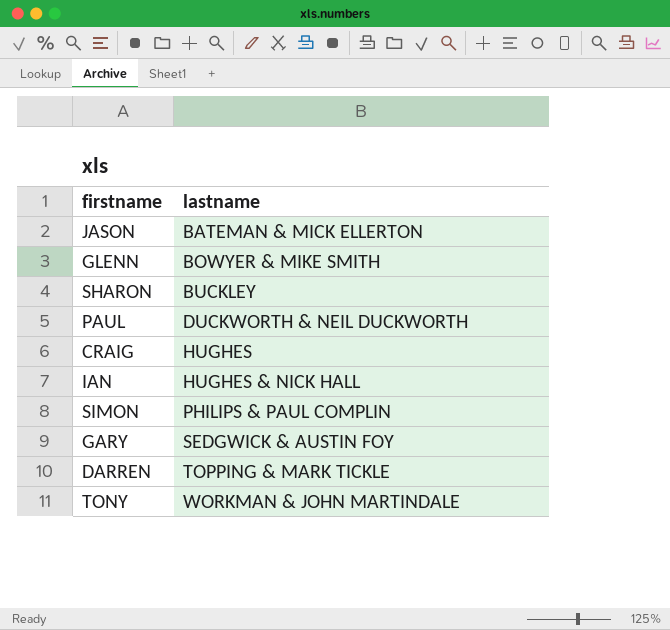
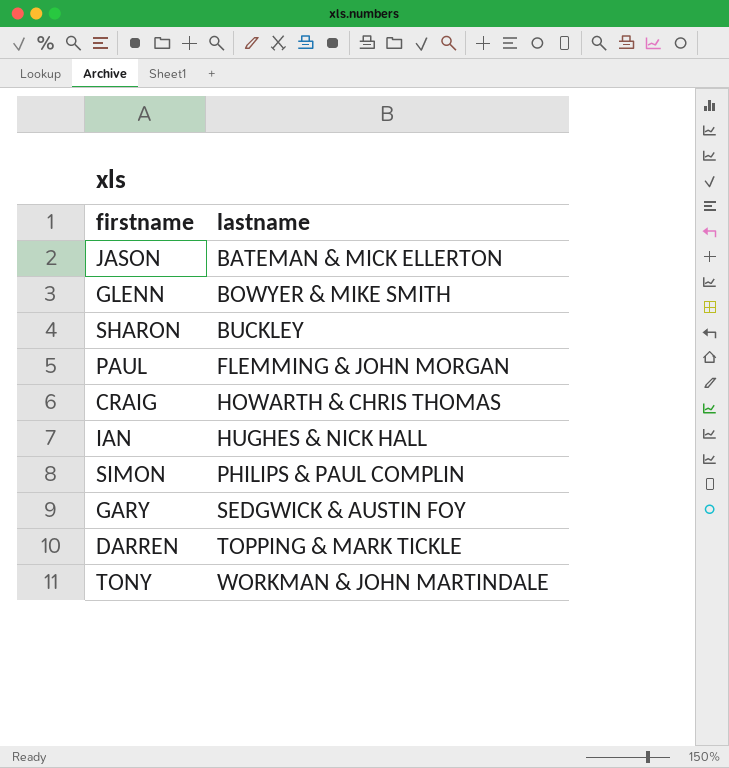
PAUL | lastname: DUCKWORTH & NEIL DUCKWORTH -> FLEMMING & JOHN MORGAN
CRAIG | lastname: HUGHES -> HOWARTH & CHRIS THOMAS

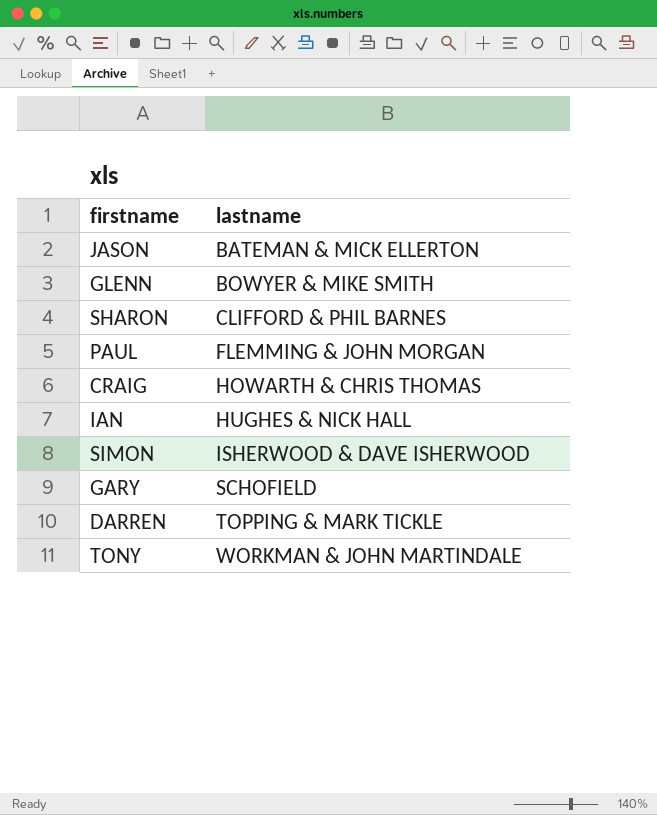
SHARON | lastname: BUCKLEY -> CLIFFORD & PHIL BARNES
SIMON | lastname: PHILIPS & PAUL COMPLIN -> ISHERWOOD & DAVE ISHERWOOD
GARY | lastname: SEDGWICK & AUSTIN FOY -> SCHOFIELD

